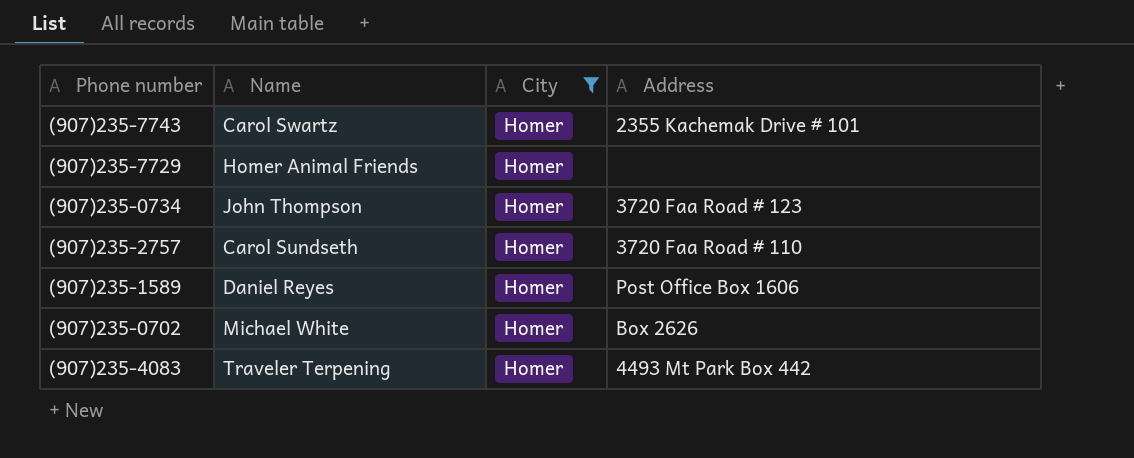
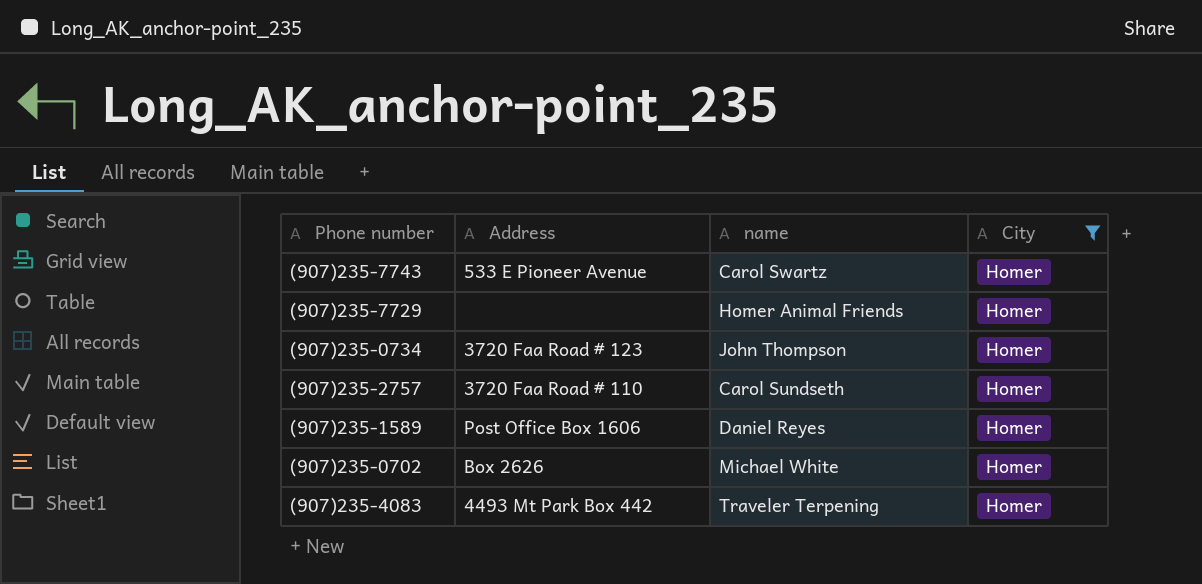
column Address | position: 4 -> 2
column name: Name -> name
(907)235-7743 | Address: 2355 Kachemak Drive # 101 -> 533 E Pioneer Avenue

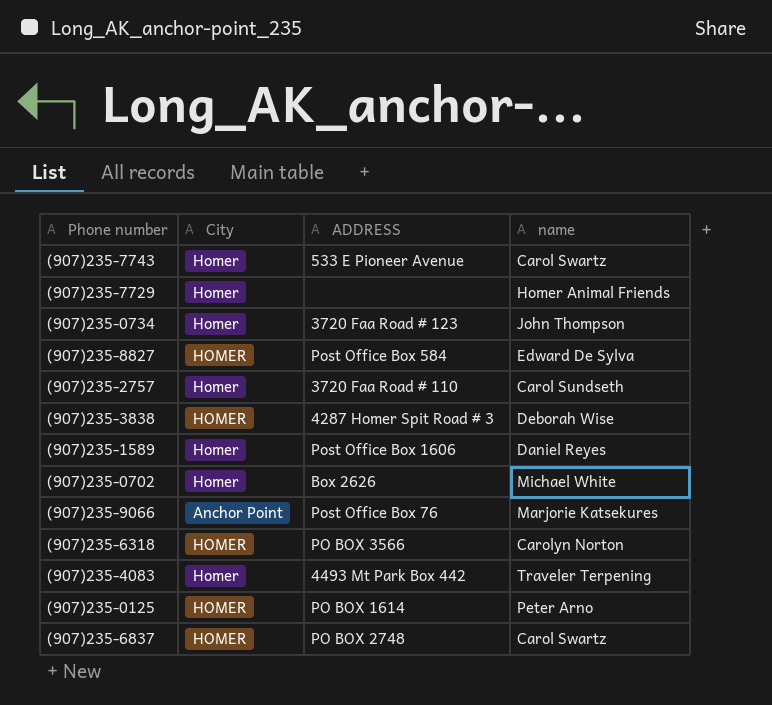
filter: City = Homer -> none
column City | position: 4 -> 2
column name: Address -> ADDRESS

